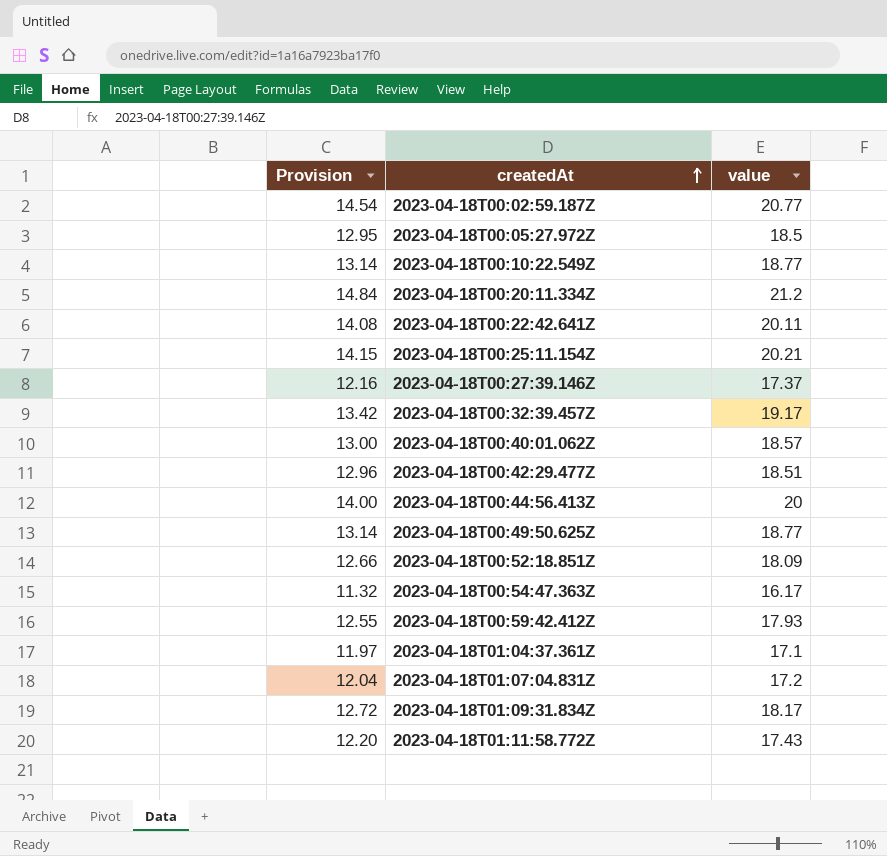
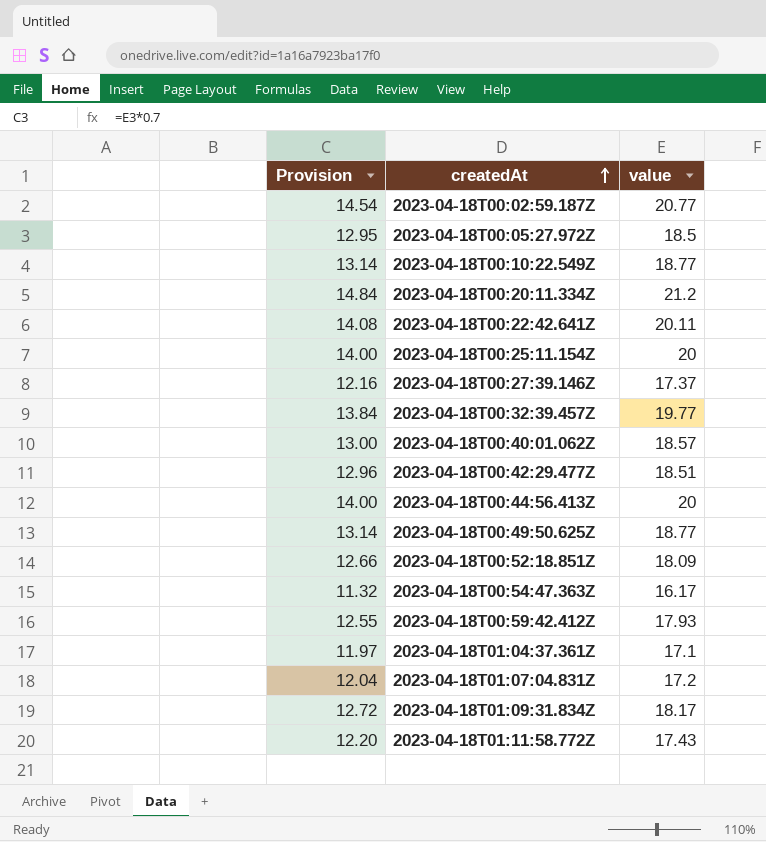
2023-04-18T00:25:11.154Z | Provision: 14.15 -> 14.00
2023-04-18T00:25:11.154Z | value: 20.21 -> 20
2023-04-18T00:32:39.457Z | Provision: 13.42 -> 13.84
2023-04-18T00:32:39.457Z | value: 19.17 -> 19.77

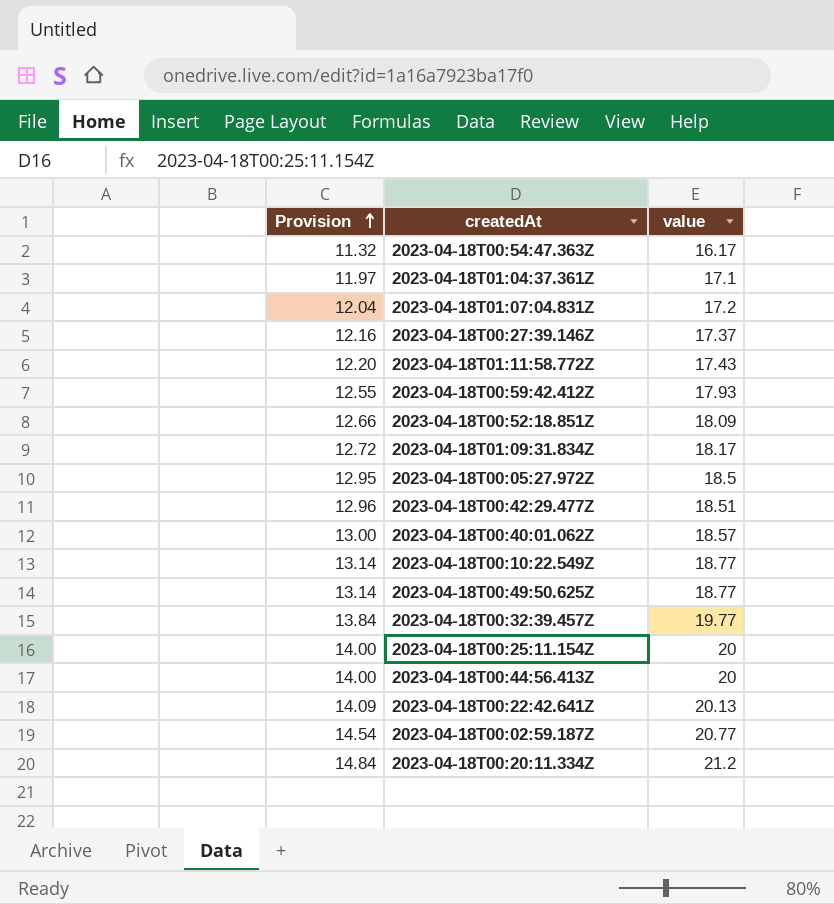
row order: createdAt ascending -> Provision ascending
2023-04-18T00:22:42.641Z | Provision: 14.08 -> 14.09
2023-04-18T00:22:42.641Z | value: 20.11 -> 20.13

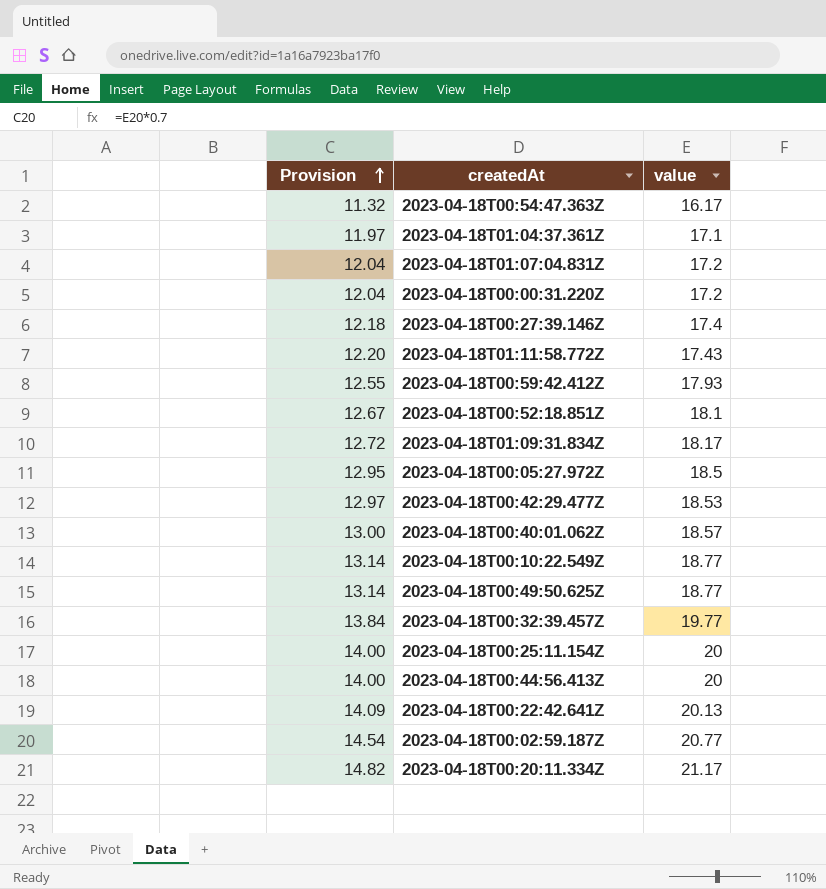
row 2023-04-18T00:00:31.220Z: none -> 12.04 | 17.2
2023-04-18T00:27:39.146Z | Provision: 12.16 -> 12.18
2023-04-18T00:27:39.146Z | value: 17.37 -> 17.4
2023-04-18T00:52:18.851Z | Provision: 12.66 -> 12.67
2023-04-18T00:52:18.851Z | value: 18.09 -> 18.1
2023-04-18T00:42:29.477Z | Provision: 12.96 -> 12.97
2023-04-18T00:42:29.477Z | value: 18.51 -> 18.53
2023-04-18T00:20:11.334Z | Provision: 14.84 -> 14.82
2023-04-18T00:20:11.334Z | value: 21.2 -> 21.17

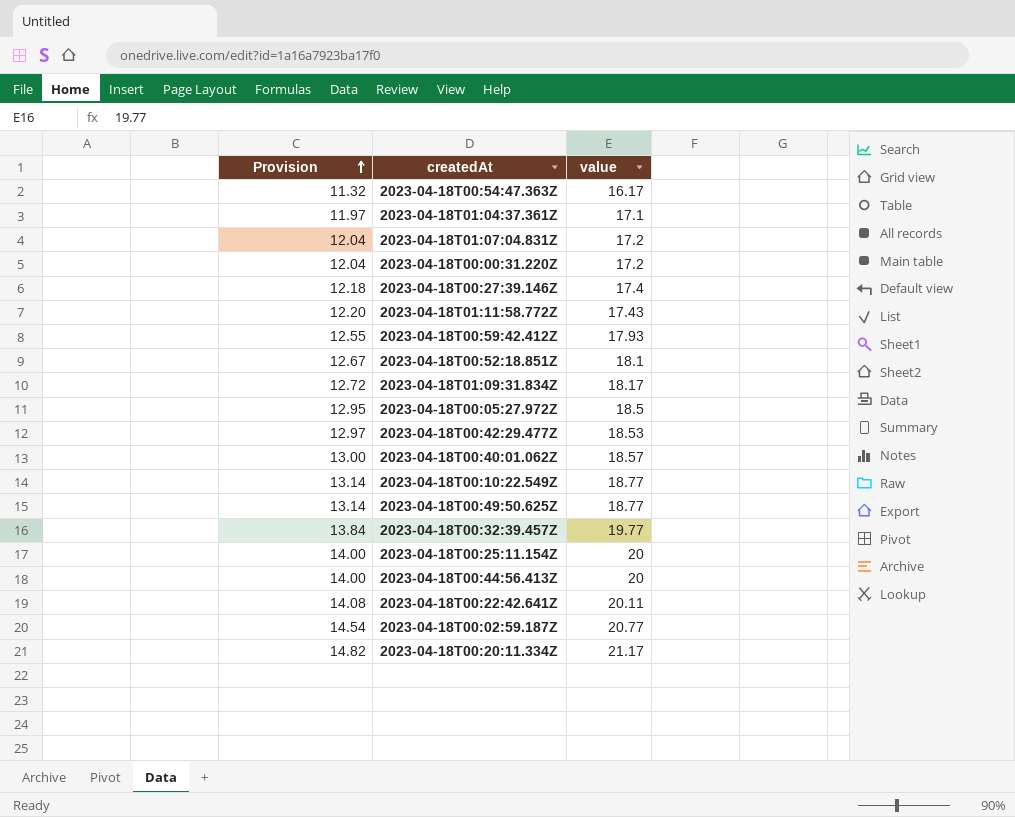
2023-04-18T00:22:42.641Z | Provision: 14.09 -> 14.08
2023-04-18T00:22:42.641Z | value: 20.13 -> 20.11

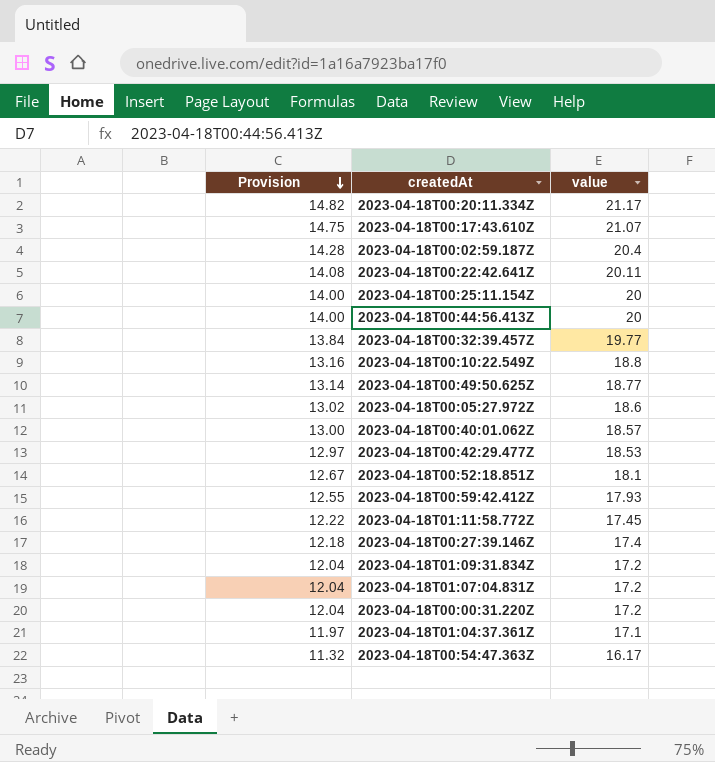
row order: Provision ascending -> Provision descending
row 2023-04-18T00:17:43.610Z: none -> 14.75 | 21.07
2023-04-18T00:02:59.187Z | Provision: 14.54 -> 14.28
2023-04-18T00:02:59.187Z | value: 20.77 -> 20.4
2023-04-18T00:10:22.549Z | Provision: 13.14 -> 13.16
2023-04-18T00:10:22.549Z | value: 18.77 -> 18.8
2023-04-18T00:05:27.972Z | Provision: 12.95 -> 13.02
2023-04-18T00:05:27.972Z | value: 18.5 -> 18.6
2023-04-18T01:11:58.772Z | Provision: 12.20 -> 12.22
2023-04-18T01:11:58.772Z | value: 17.43 -> 17.45
2023-04-18T01:09:31.834Z | Provision: 12.72 -> 12.04
2023-04-18T01:09:31.834Z | value: 18.17 -> 17.2

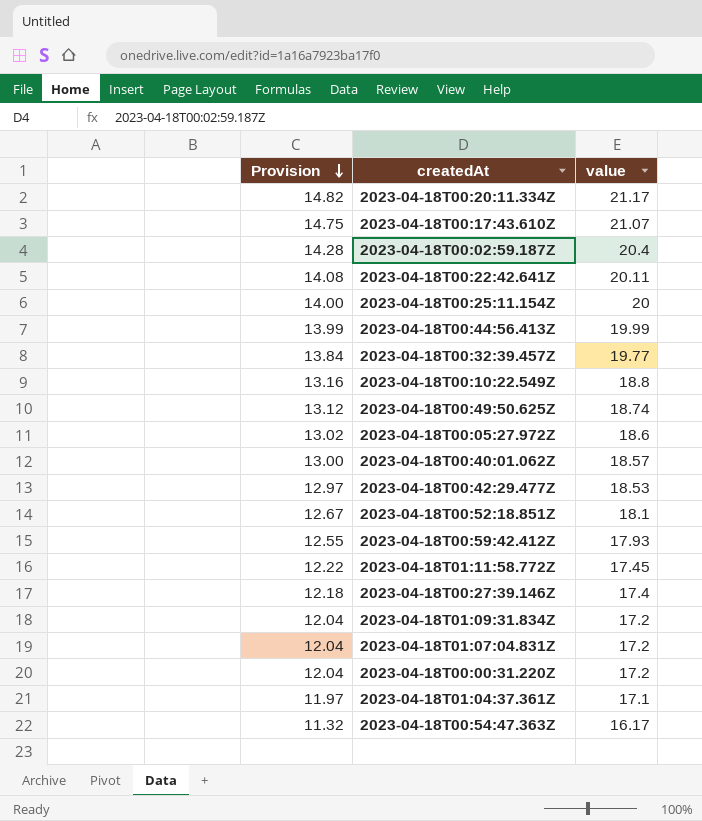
2023-04-18T00:44:56.413Z | Provision: 14.00 -> 13.99
2023-04-18T00:44:56.413Z | value: 20 -> 19.99
2023-04-18T00:49:50.625Z | Provision: 13.14 -> 13.12
2023-04-18T00:49:50.625Z | value: 18.77 -> 18.74

